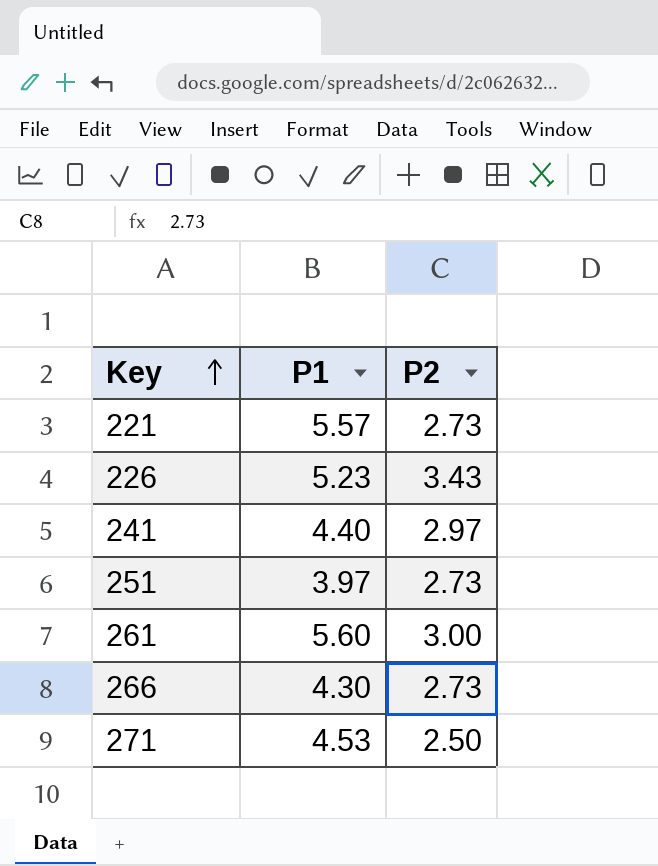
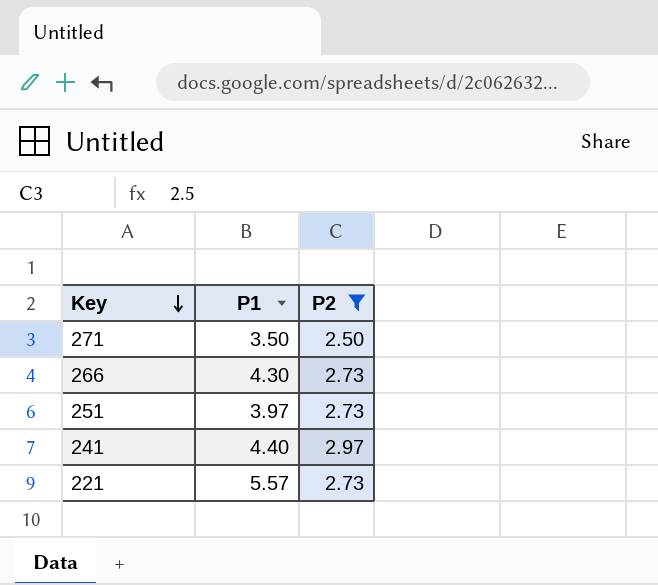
filter: none -> P2 <= 2.97
row order: Key ascending -> Key descending
271 | P1: 4.53 -> 3.50

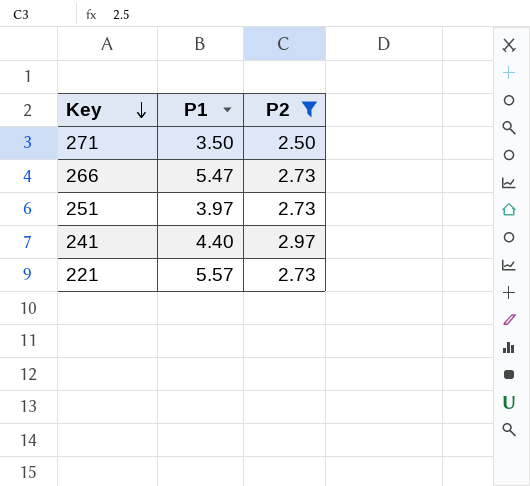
266 | P1: 4.30 -> 5.47

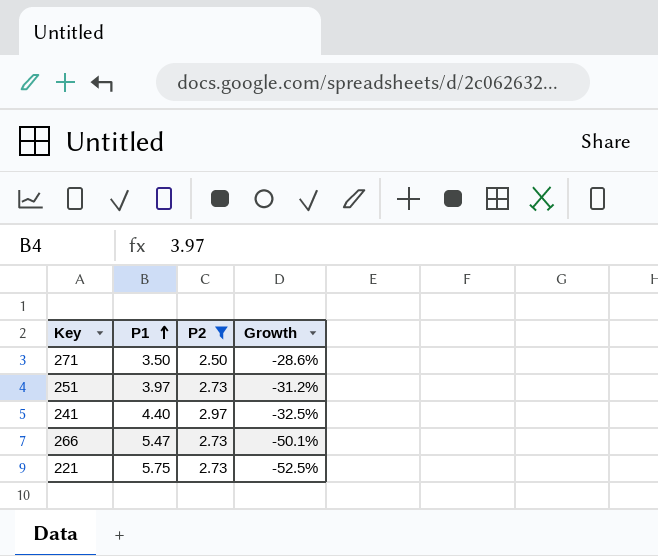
row order: Key descending -> P1 ascending
column Growth | formula: none -> ([P2] - [P1]) / [P1]
221 | P1: 5.57 -> 5.75

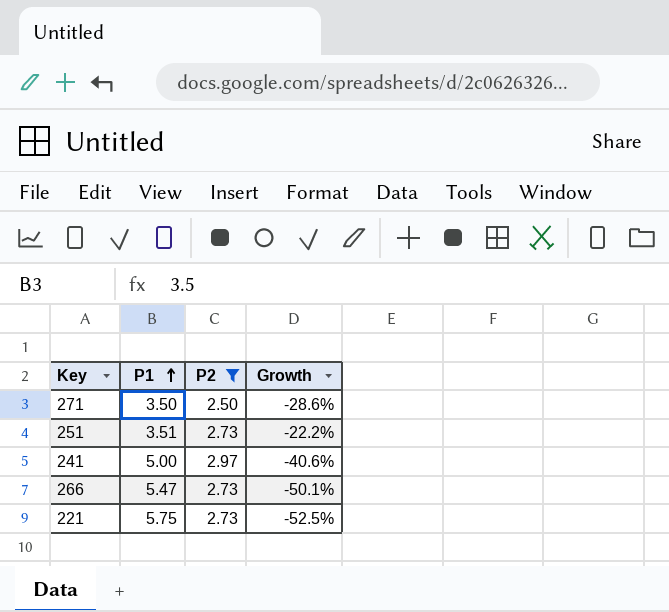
251 | P1: 3.97 -> 3.51
251 | Growth: -31.2% -> -22.2%
241 | P1: 4.40 -> 5.00
241 | Growth: -32.5% -> -40.6%

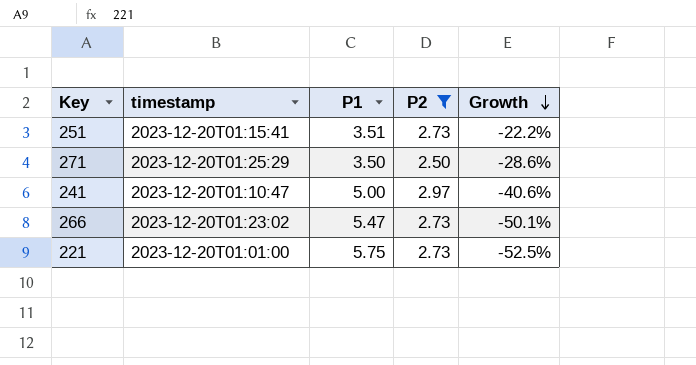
row order: P1 ascending -> Growth descending
column timestamp | position: none -> 2

